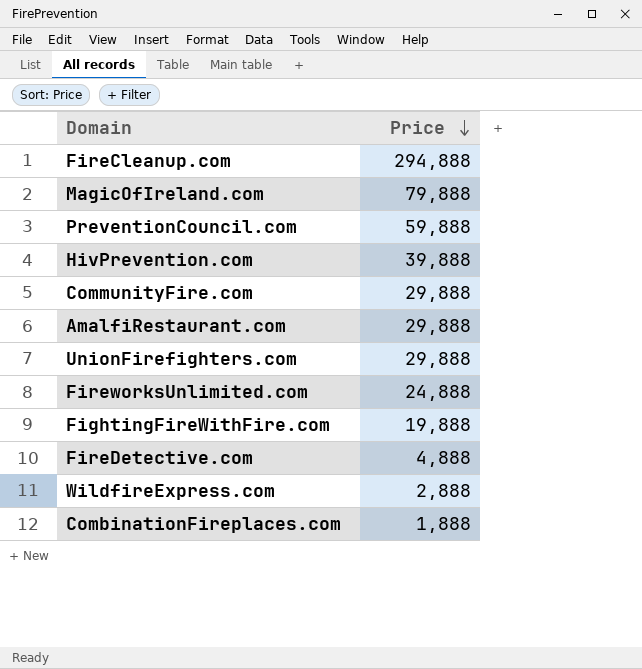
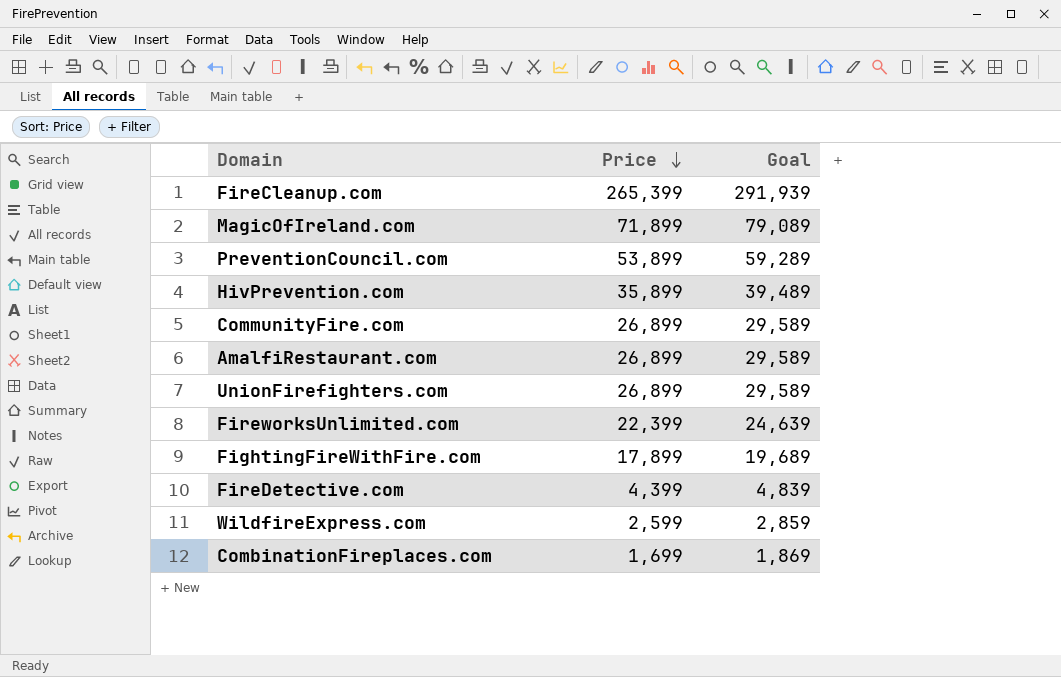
column Goal | formula: none -> [Price] * 1.1
FireCleanup.com | Price: 294,888 -> 265,399
MagicOfIreland.com | Price: 79,888 -> 71,899
PreventionCouncil.com | Price: 59,888 -> 53,899
HivPrevention.com | Price: 39,888 -> 35,899
CommunityFire.com | Price: 29,888 -> 26,899
AmalfiRestaurant.com | Price: 29,888 -> 26,899
UnionFirefighters.com | Price: 29,888 -> 26,899
FireworksUnlimited.com | Price: 24,888 -> 22,399
FightingFireWithFire.com | Price: 19,888 -> 17,899
FireDetective.com | Price: 4,888 -> 4,399
WildfireExpress.com | Price: 2,888 -> 2,599
CombinationFireplaces.com | Price: 1,888 -> 1,699

